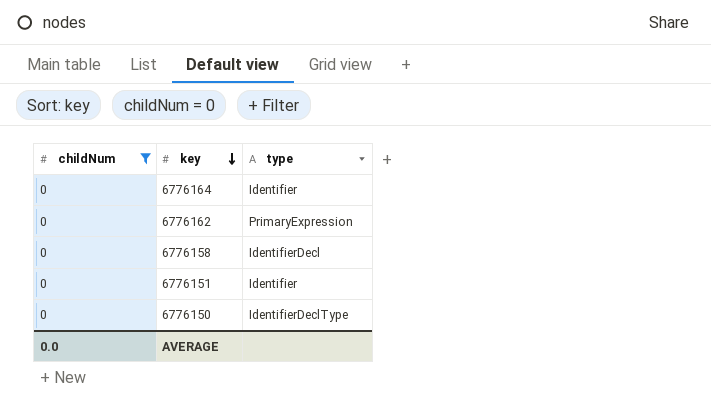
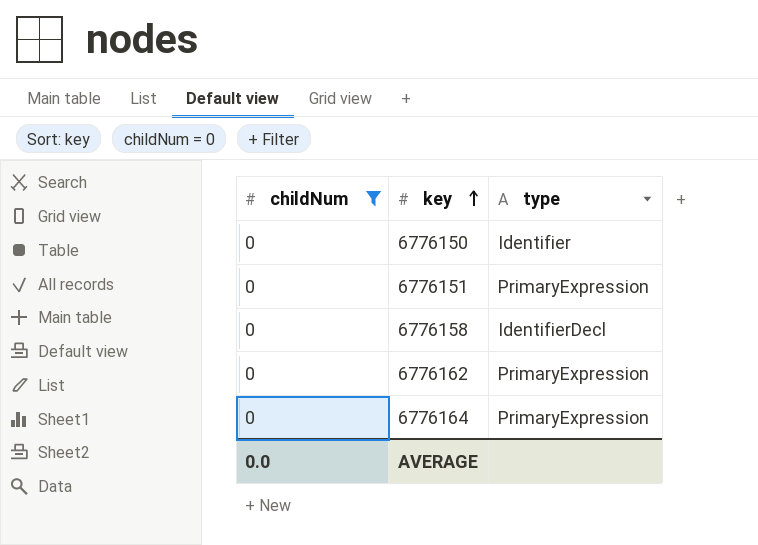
row order: key descending -> key ascending
6776150 | type: IdentifierDeclType -> Identifier
6776151 | type: Identifier -> PrimaryExpression
6776164 | type: Identifier -> PrimaryExpression

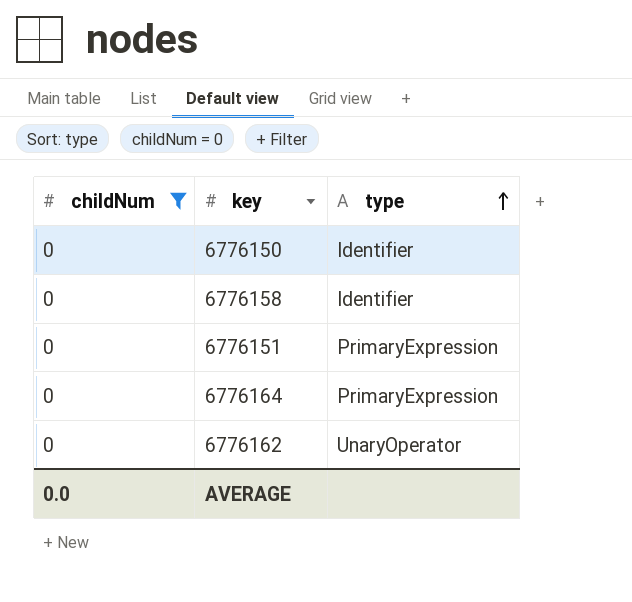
row order: key ascending -> type ascending
6776158 | type: IdentifierDecl -> Identifier
6776162 | type: PrimaryExpression -> UnaryOperator

